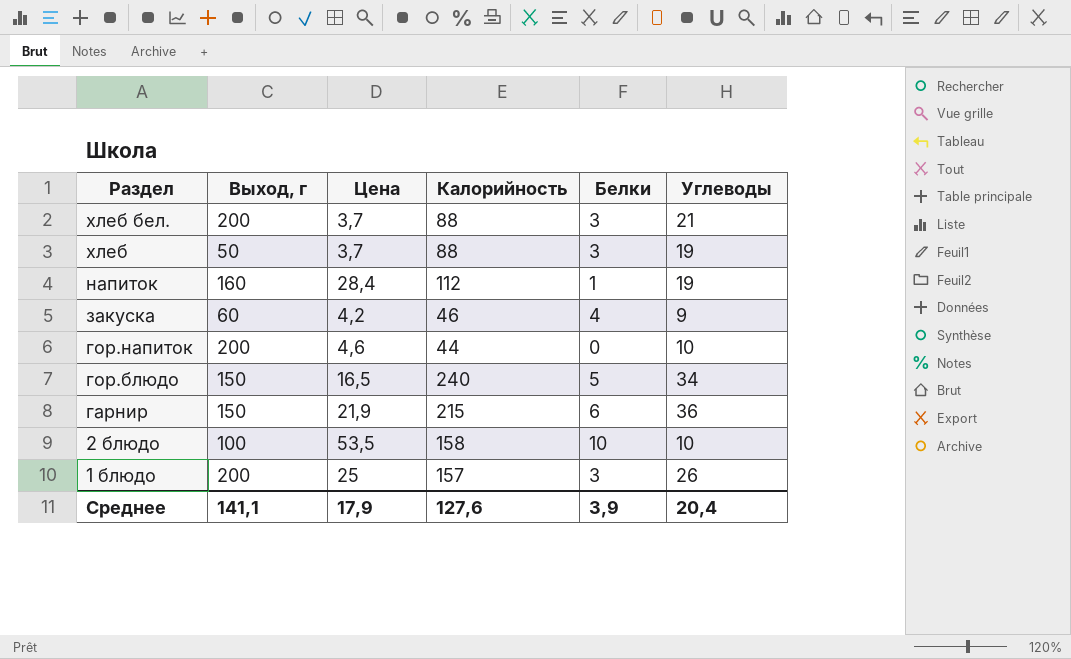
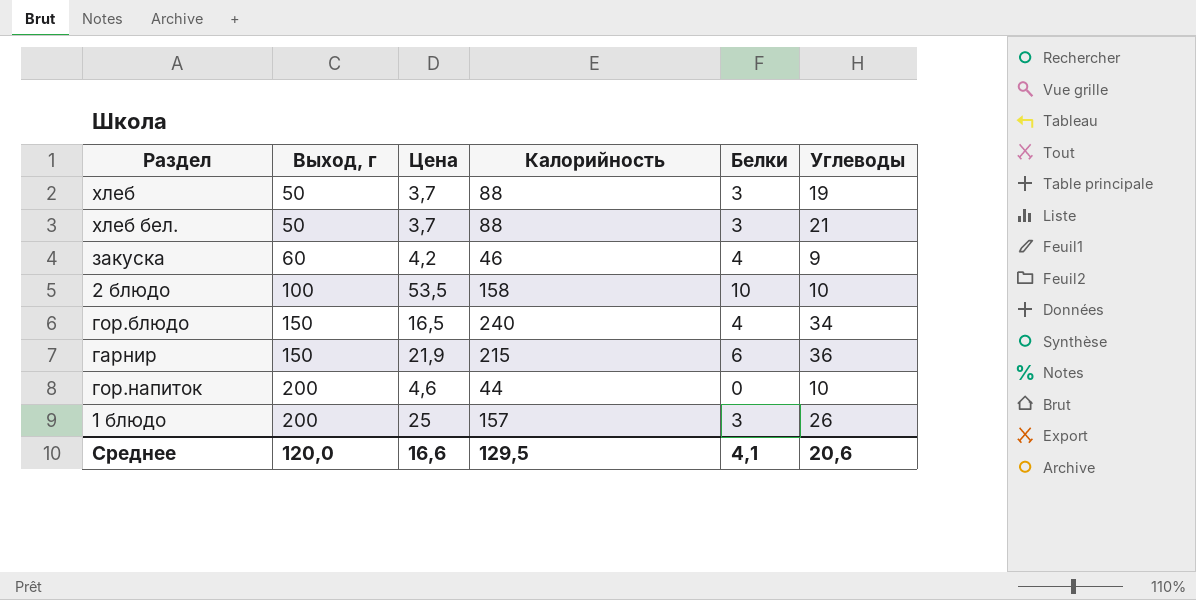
row order: Раздел descending -> Выход, г ascending
row напиток: 160 | 28,4 | 112 | 1 | 19 -> none
хлеб бел. | Выход, г: 200 -> 50
гор.блюдо | Белки: 5 -> 4
Среднее | Выход, г: 141,1 -> 120,0
Среднее | Цена: 17,9 -> 16,6
Среднее | Калорийность: 127,6 -> 129,5
Среднее | Белки: 3,9 -> 4,1
Среднее | Углеводы: 20,4 -> 20,6

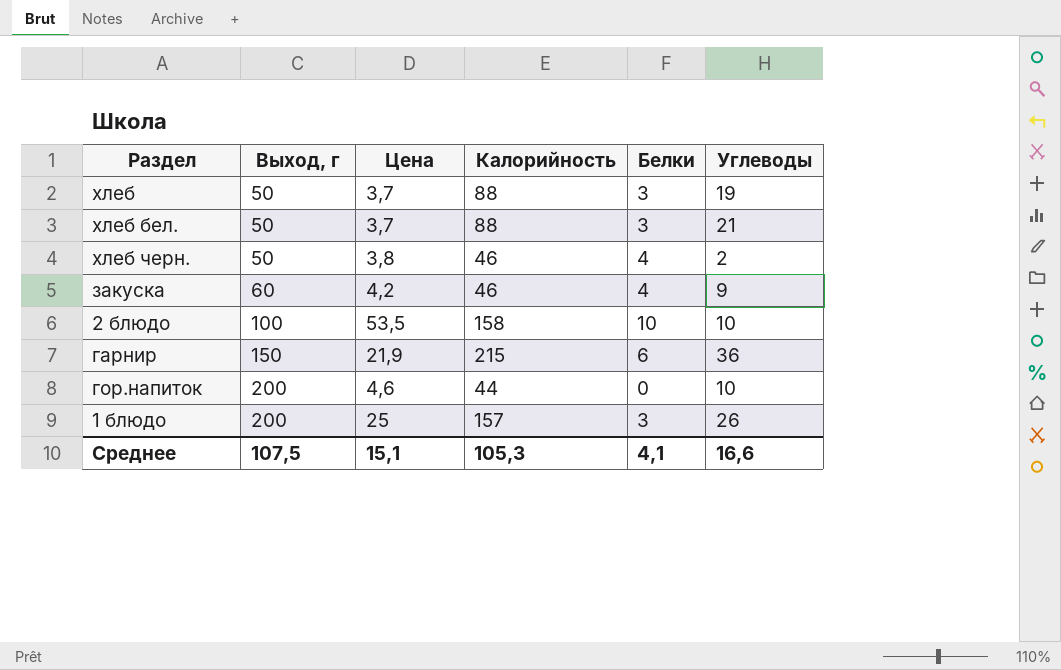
row гор.блюдо: 150 | 16,5 | 240 | 4 | 34 -> none
row хлеб черн.: none -> 50 | 3,8 | 46 | 4 | 2
Среднее | Выход, г: 120,0 -> 107,5
Среднее | Цена: 16,6 -> 15,1
Среднее | Калорийность: 129,5 -> 105,3
Среднее | Углеводы: 20,6 -> 16,6

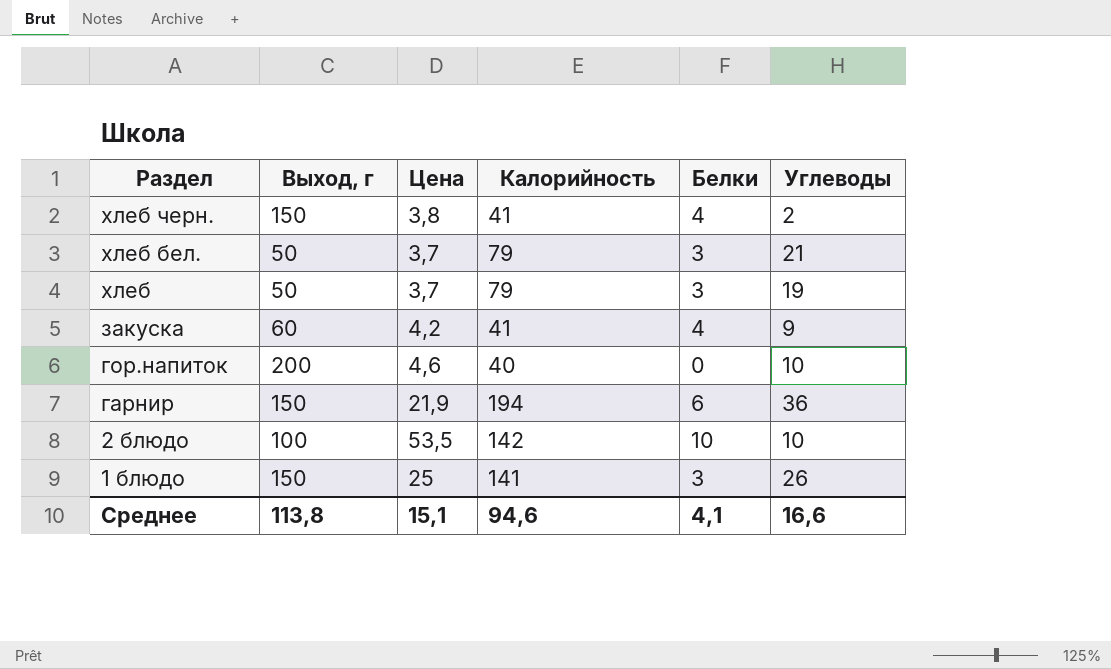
row order: Выход, г ascending -> Раздел descending
хлеб черн. | Выход, г: 50 -> 150
хлеб черн. | Калорийность: 46 -> 41
хлеб бел. | Калорийность: 88 -> 79
хлеб | Калорийность: 88 -> 79
закуска | Калорийность: 46 -> 41
гор.напиток | Калорийность: 44 -> 40
гарнир | Калорийность: 215 -> 194
2 блюдо | Калорийность: 158 -> 142
1 блюдо | Выход, г: 200 -> 150
1 блюдо | Калорийность: 157 -> 141
Среднее | Выход, г: 107,5 -> 113,8
Среднее | Калорийность: 105,3 -> 94,6

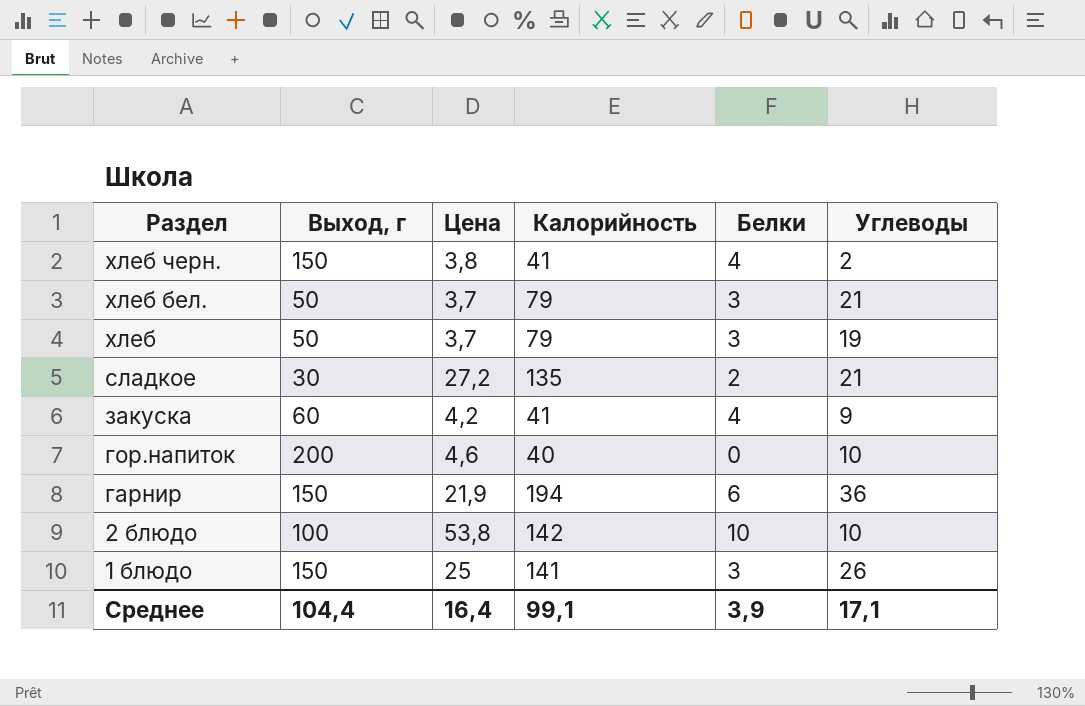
row сладкое: none -> 30 | 27,2 | 135 | 2 | 21
2 блюдо | Цена: 53,5 -> 53,8
Среднее | Выход, г: 113,8 -> 104,4
Среднее | Цена: 15,1 -> 16,4
Среднее | Калорийность: 94,6 -> 99,1
Среднее | Белки: 4,1 -> 3,9
Среднее | Углеводы: 16,6 -> 17,1

